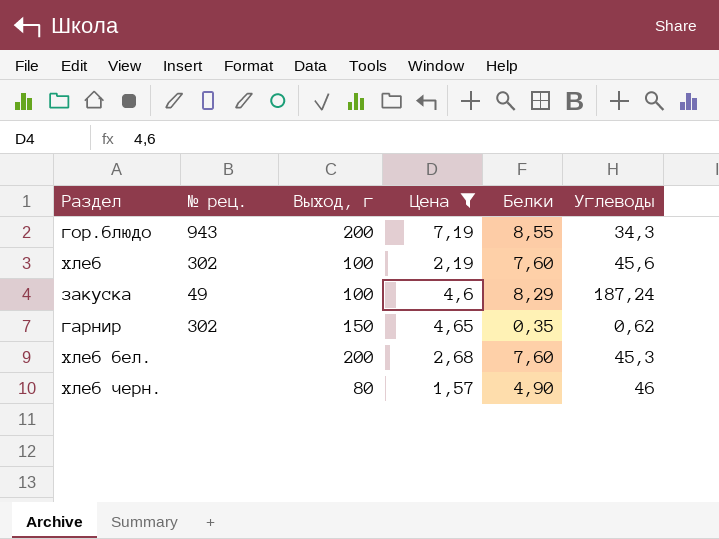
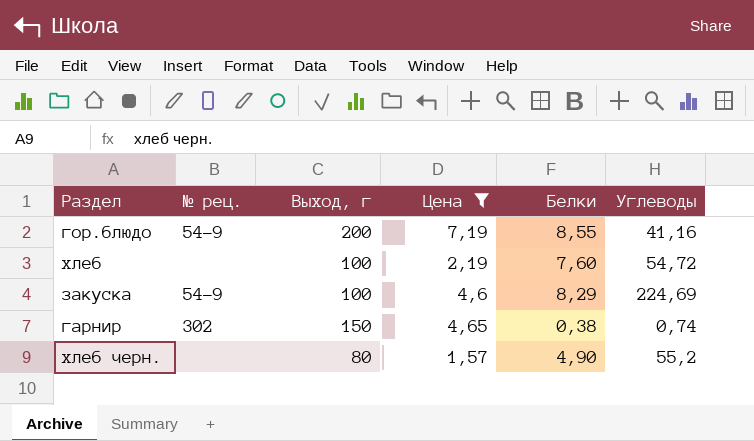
row хлеб бел.: none | 200 | 2,68 | 7,60 | 45,3 -> none
гор.блюдо | № рец.: 943 -> 54-9
гор.блюдо | Углеводы: 34,3 -> 41,16
хлеб | № рец.: 302 -> none
хлеб | Углеводы: 45,6 -> 54,72
закуска | № рец.: 49 -> 54-9
закуска | Углеводы: 187,24 -> 224,69
гарнир | Белки: 0,35 -> 0,38
гарнир | Углеводы: 0,62 -> 0,74
хлеб черн. | Углеводы: 46 -> 55,2

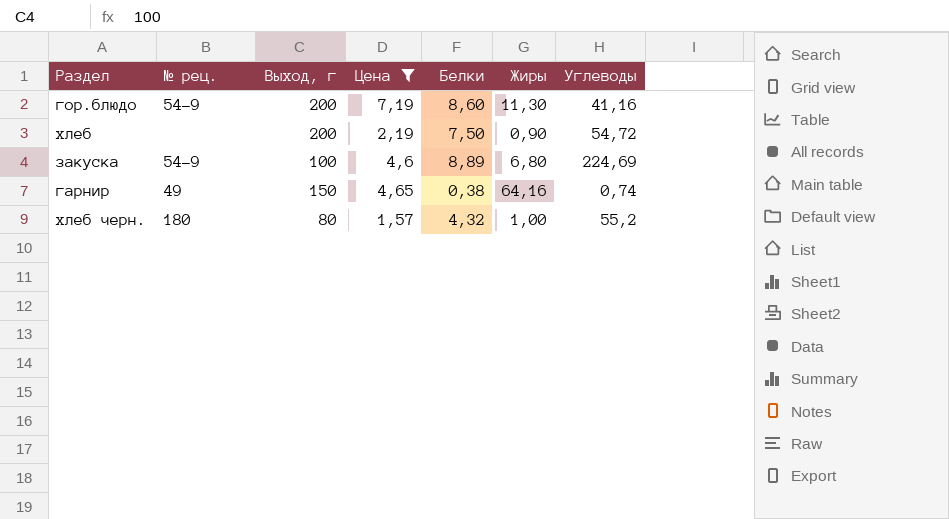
column Жиры | position: none -> 6
гор.блюдо | Белки: 8,55 -> 8,60
хлеб | Выход, г: 100 -> 200
хлеб | Белки: 7,60 -> 7,50
закуска | Белки: 8,29 -> 8,89
гарнир | № рец.: 302 -> 49
хлеб черн. | № рец.: none -> 180
хлеб черн. | Белки: 4,90 -> 4,32

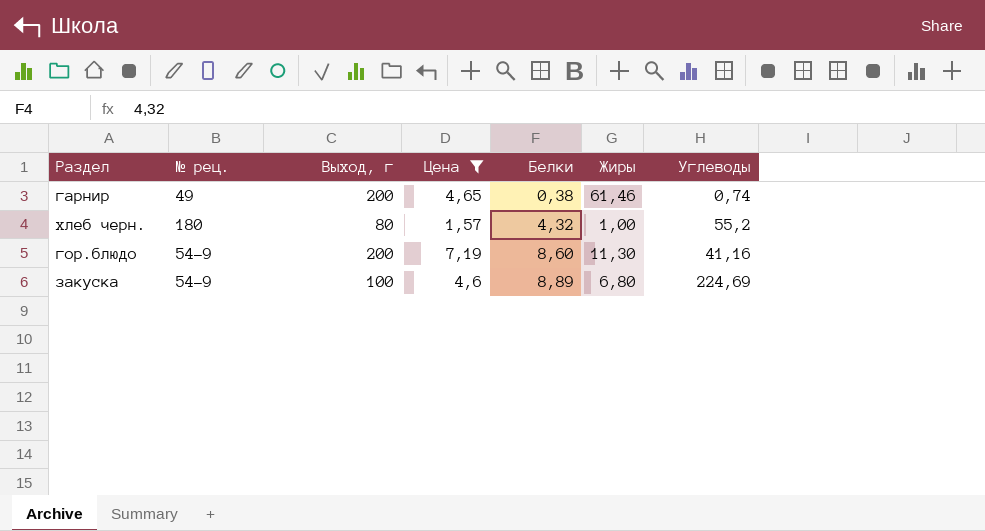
row order: none -> Белки ascending
row хлеб: none | 200 | 2,19 | 7,50 | 0,90 | 54,72 -> none
гарнир | Выход, г: 150 -> 200
гарнир | Жиры: 64,16 -> 61,46

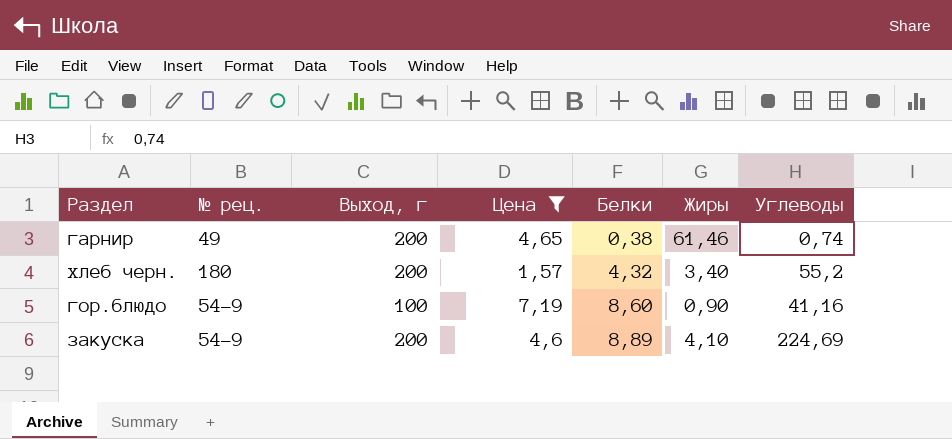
хлеб черн. | Выход, г: 80 -> 200
хлеб черн. | Жиры: 1,00 -> 3,40
гор.блюдо | Выход, г: 200 -> 100
гор.блюдо | Жиры: 11,30 -> 0,90
закуска | Выход, г: 100 -> 200
закуска | Жиры: 6,80 -> 4,10

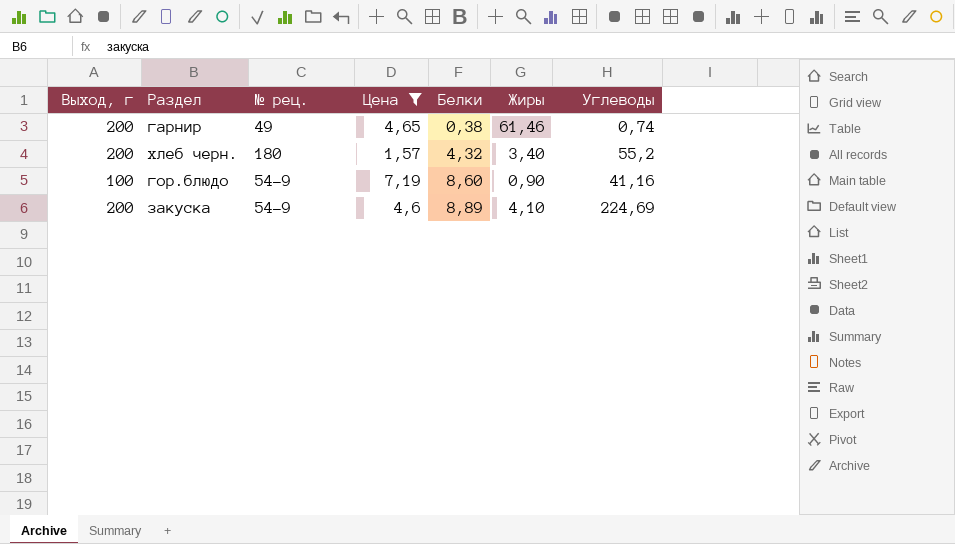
column Выход, г | position: 3 -> 1

